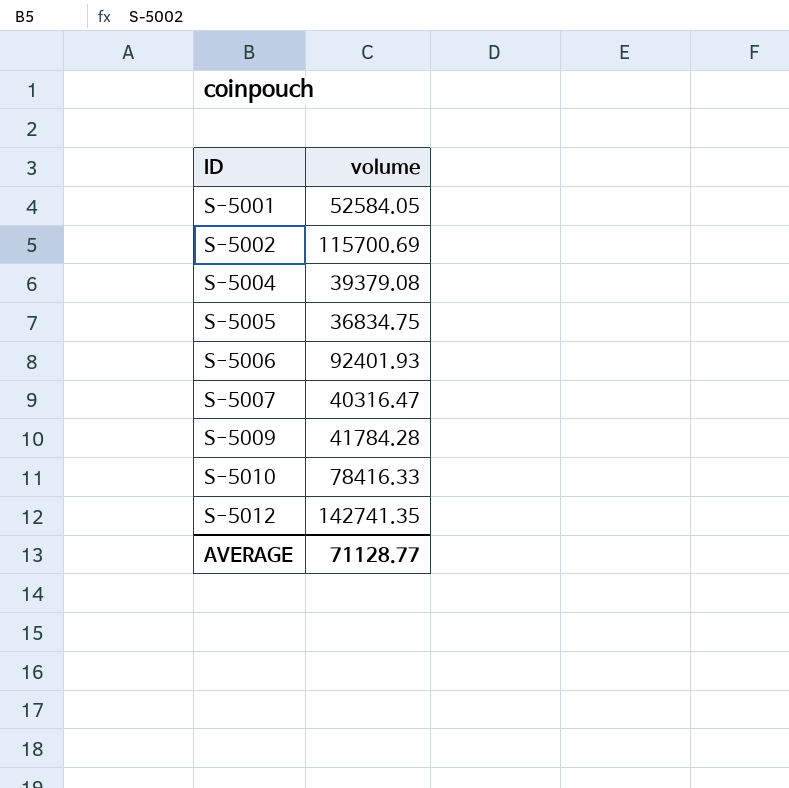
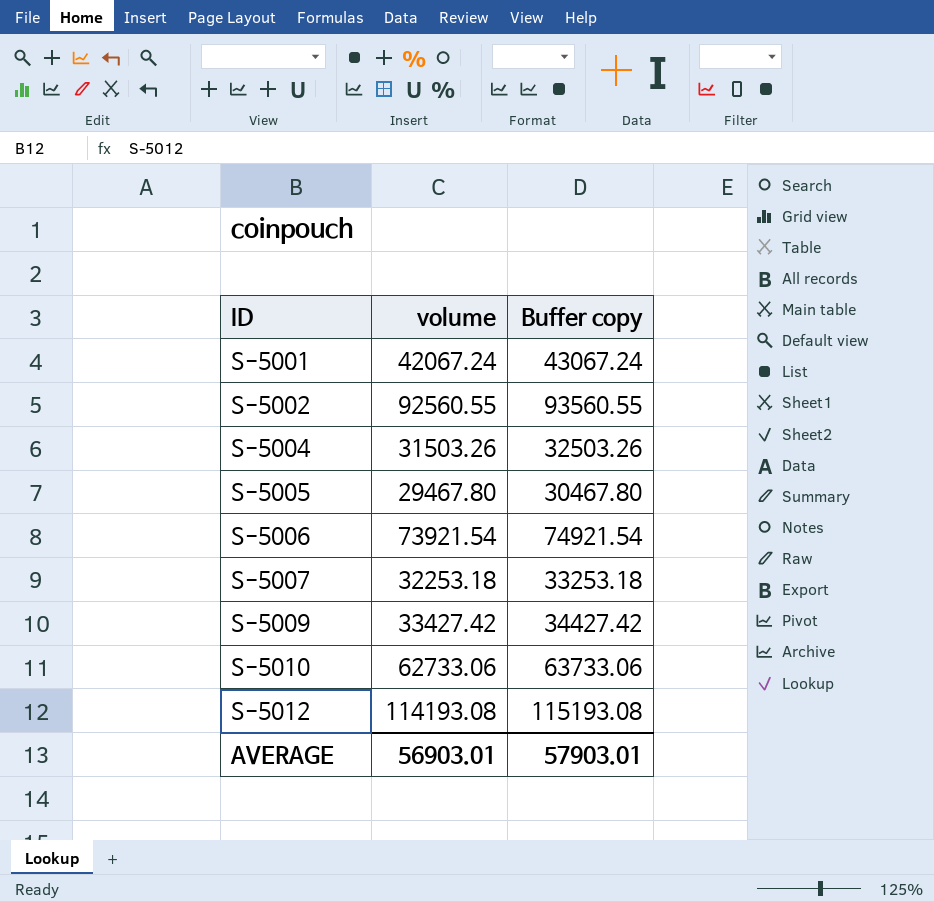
column Buffer copy | formula: none -> [volume] + 1000
S-5001 | volume: 52584.05 -> 42067.24
S-5002 | volume: 115700.69 -> 92560.55
S-5004 | volume: 39379.08 -> 31503.26
S-5005 | volume: 36834.75 -> 29467.80
S-5006 | volume: 92401.93 -> 73921.54
S-5007 | volume: 40316.47 -> 32253.18
S-5009 | volume: 41784.28 -> 33427.42
S-5010 | volume: 78416.33 -> 62733.06
S-5012 | volume: 142741.35 -> 114193.08
AVERAGE | volume: 71128.77 -> 56903.01

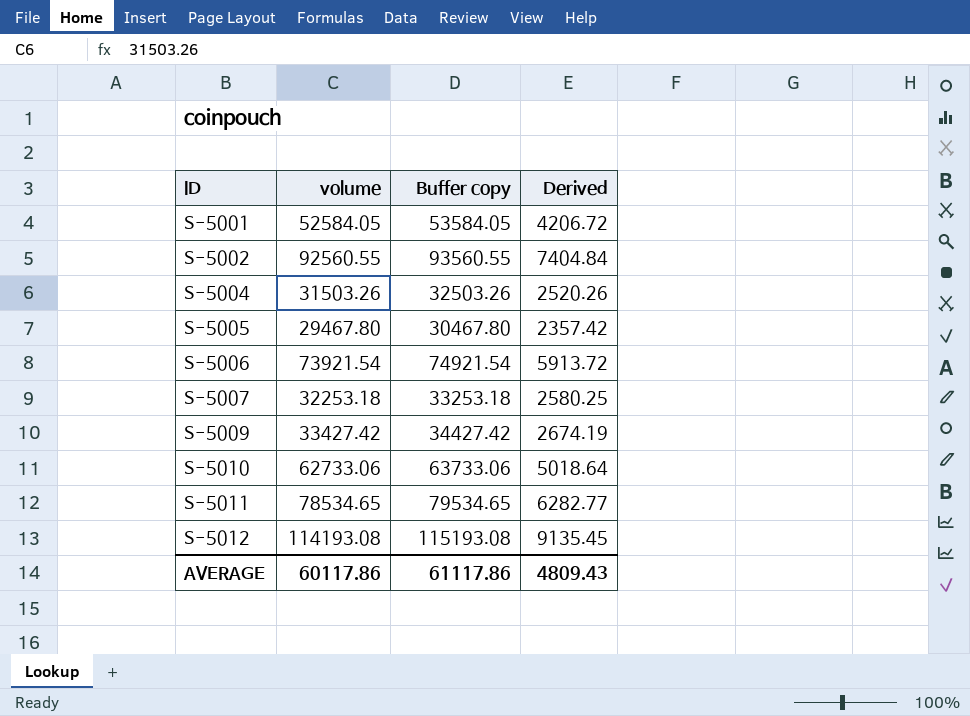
column Derived | formula: none -> [volume] * 0.08
S-5001 | volume: 42067.24 -> 52584.05
S-5001 | Buffer copy: 43067.24 -> 53584.05
row S-5011: none -> 78534.65 | 79534.65 | 6282.77
AVERAGE | volume: 56903.01 -> 60117.86
AVERAGE | Buffer copy: 57903.01 -> 61117.86

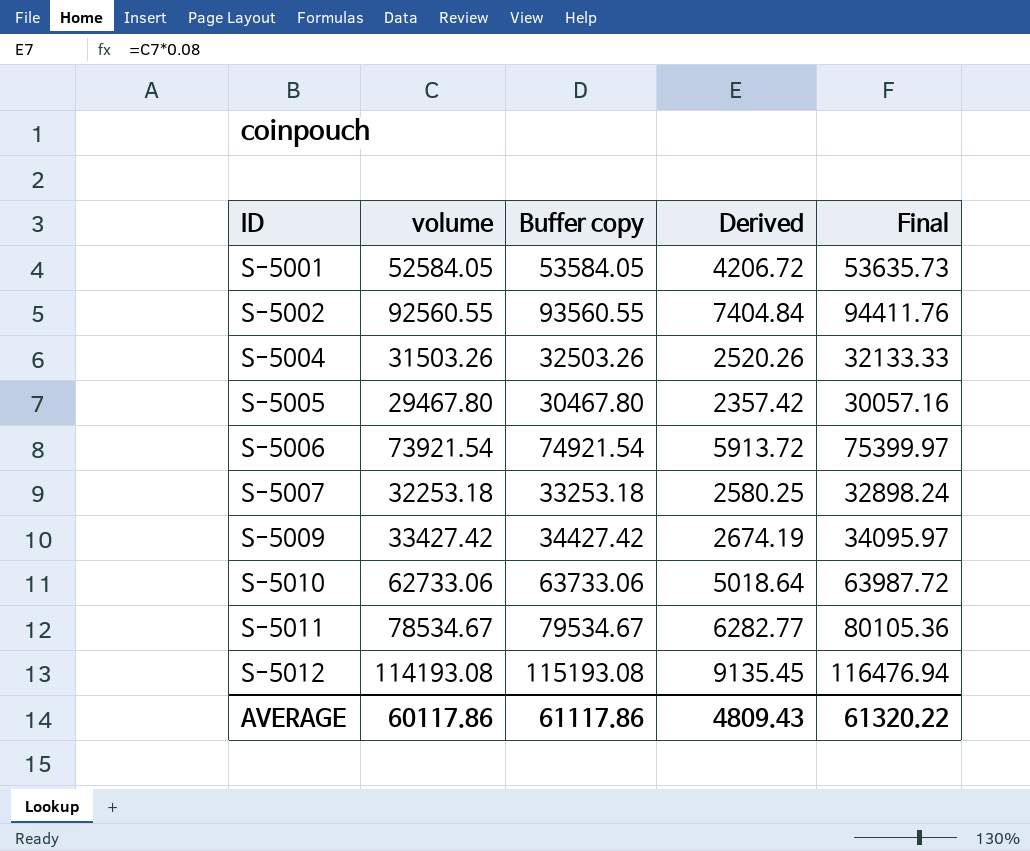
column Final | formula: none -> [volume] * 1.02
S-5011 | volume: 78534.65 -> 78534.67
S-5011 | Buffer copy: 79534.65 -> 79534.67

